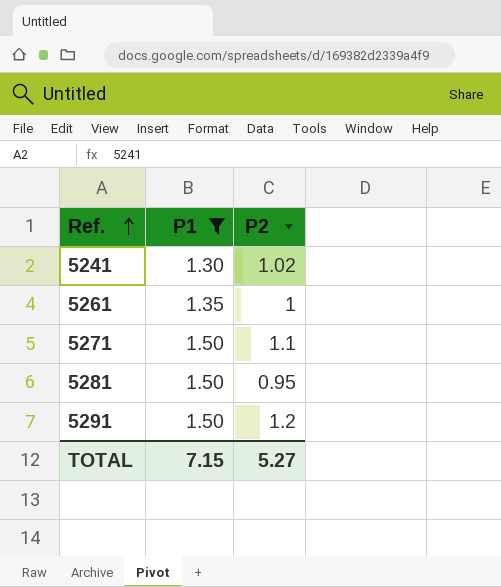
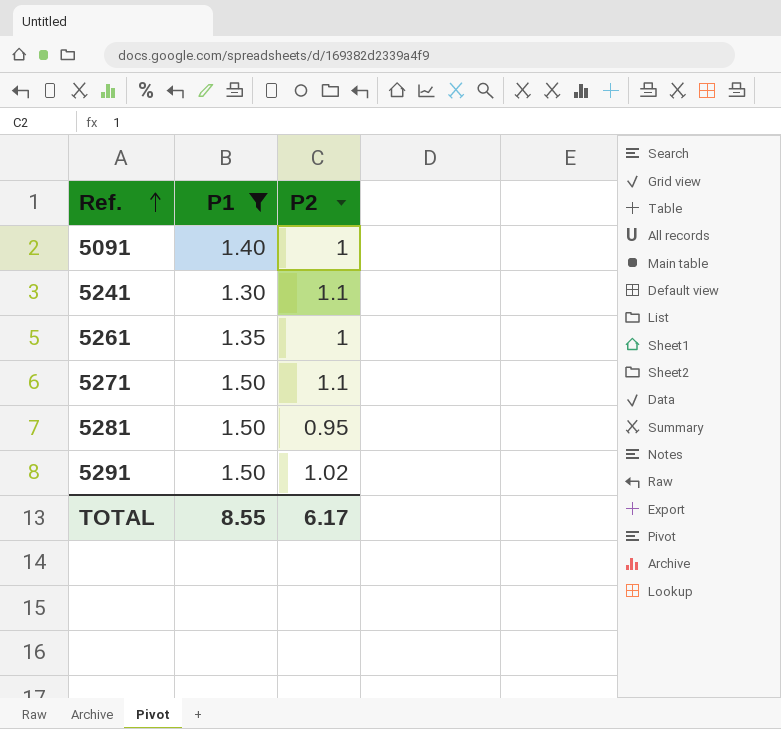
row 5091: none -> 1.40 | 1
5241 | P2: 1.02 -> 1.1
5291 | P2: 1.2 -> 1.02
TOTAL | P1: 7.15 -> 8.55
TOTAL | P2: 5.27 -> 6.17

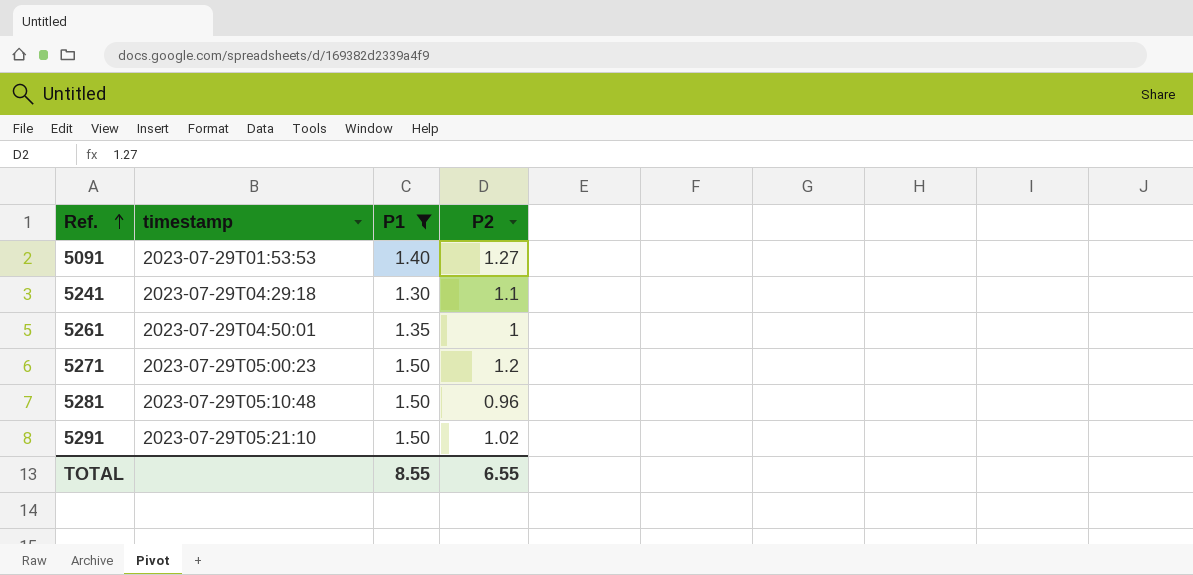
column timestamp | position: none -> 2
5091 | P2: 1 -> 1.27
5271 | P2: 1.1 -> 1.2
5281 | P2: 0.95 -> 0.96
TOTAL | P2: 6.17 -> 6.55

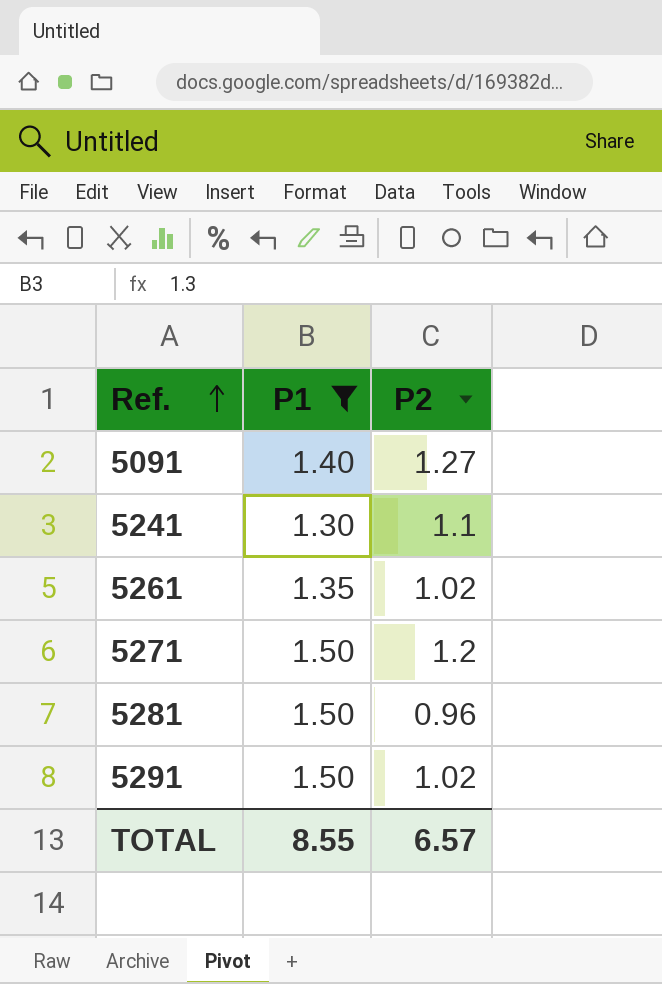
column timestamp | position: 2 -> none
5261 | P2: 1 -> 1.02
TOTAL | P2: 6.55 -> 6.57

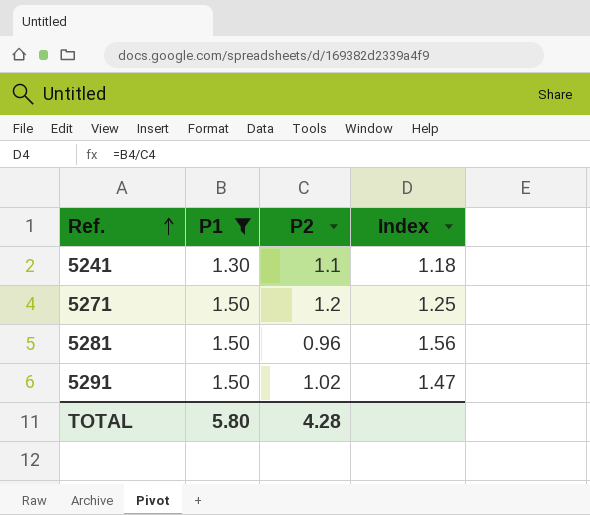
column Index | formula: none -> [P1] / [P2]
row 5091: 1.40 | 1.27 -> none
row 5261: 1.35 | 1.02 -> none
TOTAL | P1: 8.55 -> 5.80
TOTAL | P2: 6.57 -> 4.28

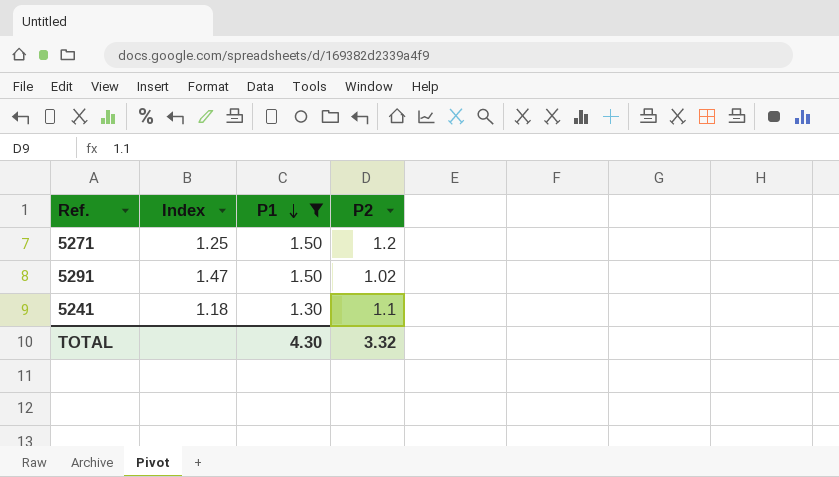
row order: Ref. ascending -> P1 descending
column Index | position: 4 -> 2
row 5281: 1.50 | 0.96 | 1.56 -> none
TOTAL | P1: 5.80 -> 4.30
TOTAL | P2: 4.28 -> 3.32

